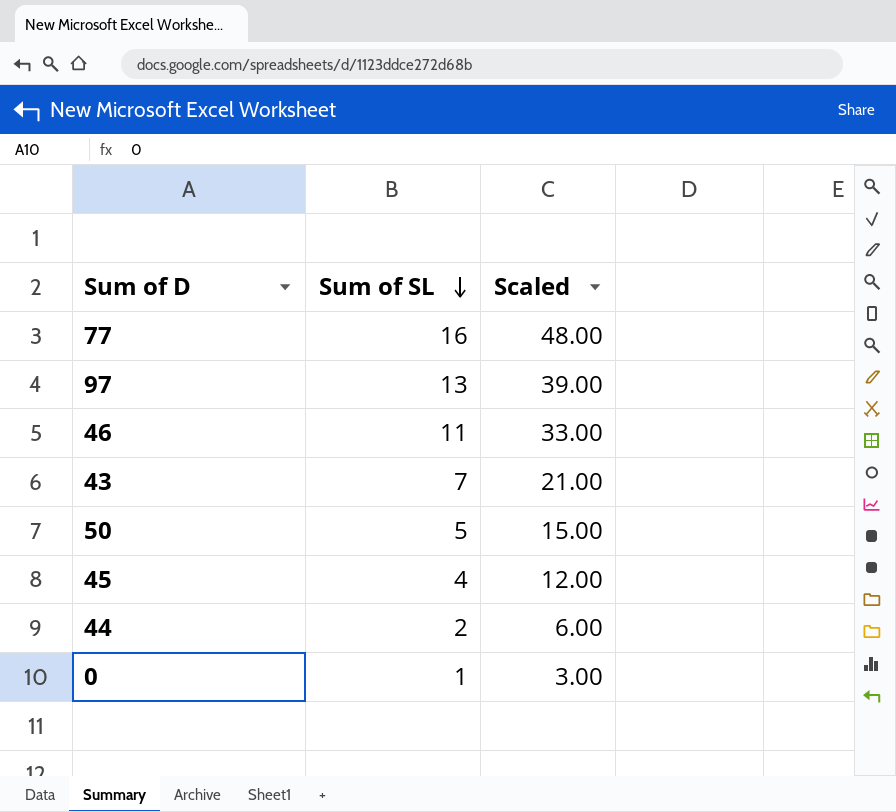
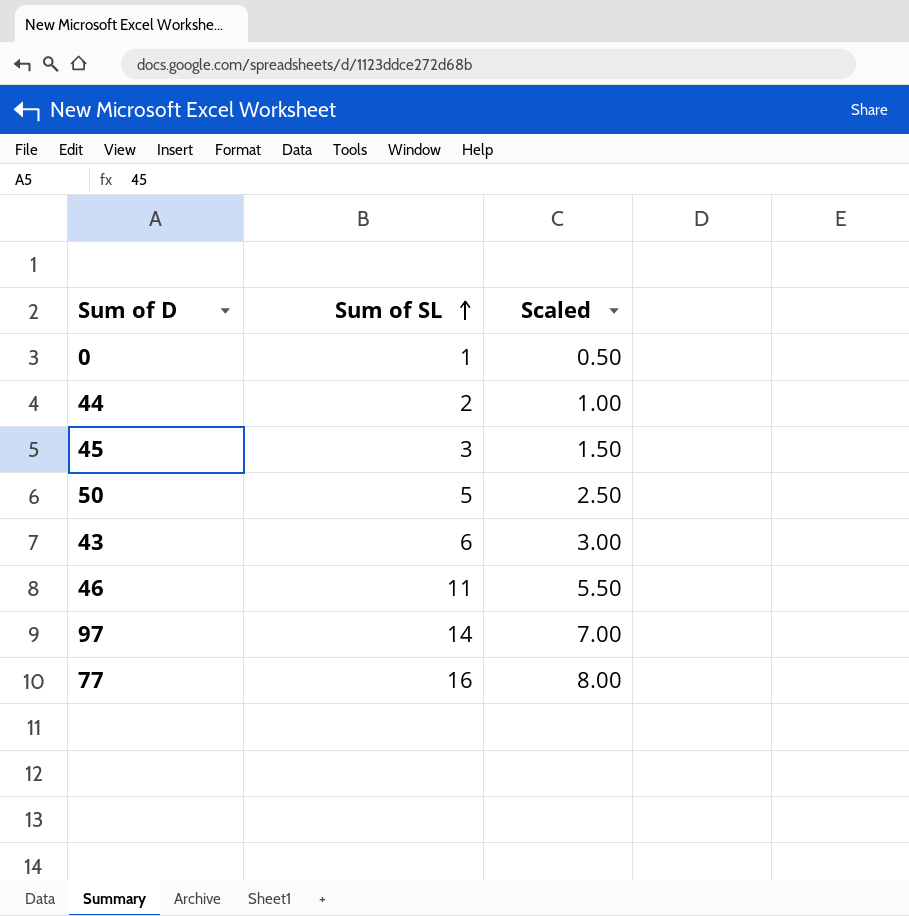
row order: Sum of SL descending -> Sum of SL ascending
column Scaled | formula: [Sum of SL] * 3 -> [Sum of SL] * 0.5
45 | Sum of SL: 4 -> 3
43 | Sum of SL: 7 -> 6
97 | Sum of SL: 13 -> 14

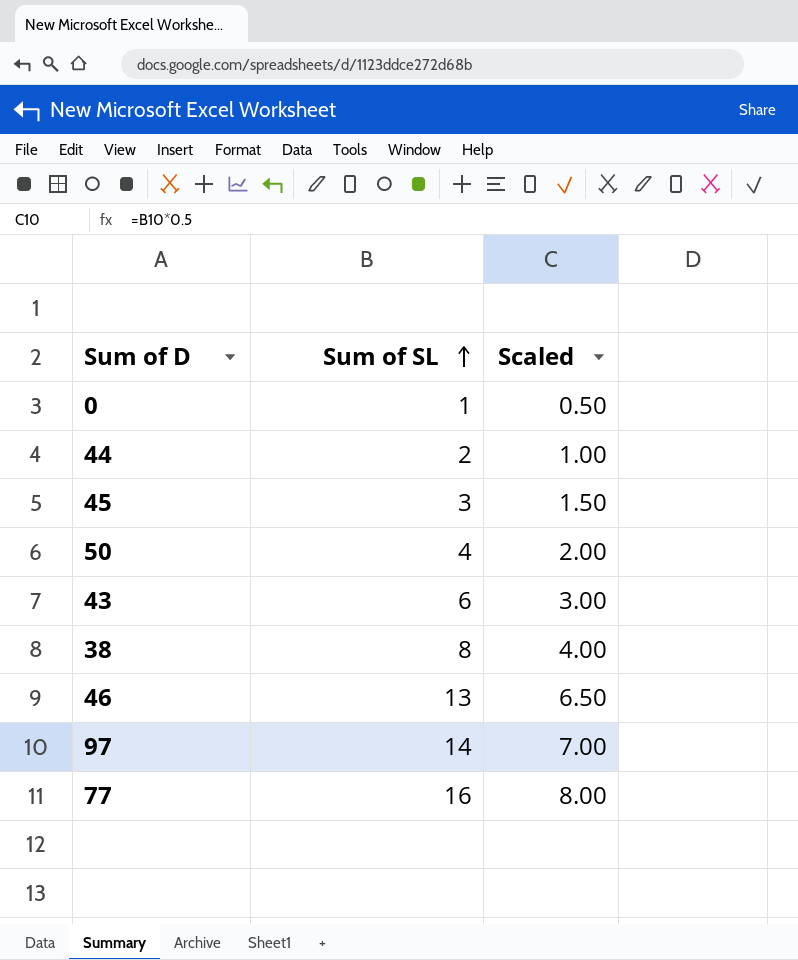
50 | Sum of SL: 5 -> 4
50 | Scaled: 2.50 -> 2.00
row 38: none -> 8 | 4.00
46 | Sum of SL: 11 -> 13
46 | Scaled: 5.50 -> 6.50

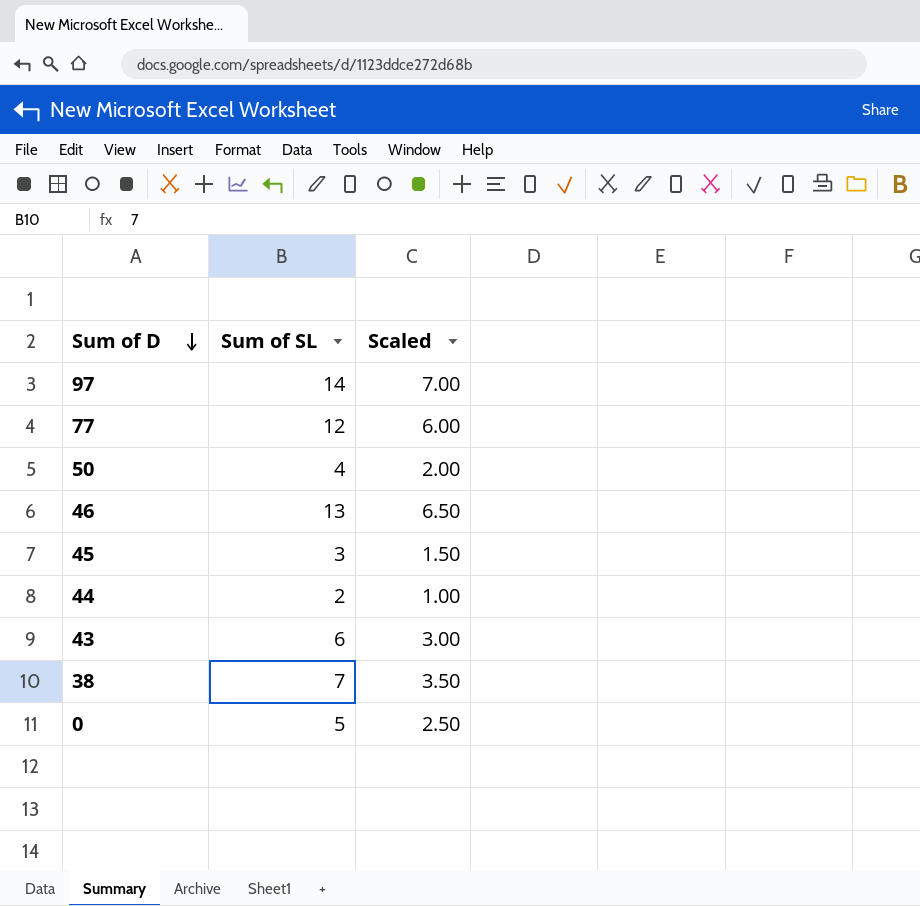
row order: Sum of SL ascending -> Sum of D descending
77 | Sum of SL: 16 -> 12
77 | Scaled: 8.00 -> 6.00
38 | Sum of SL: 8 -> 7
38 | Scaled: 4.00 -> 3.50
0 | Sum of SL: 1 -> 5
0 | Scaled: 0.50 -> 2.50

